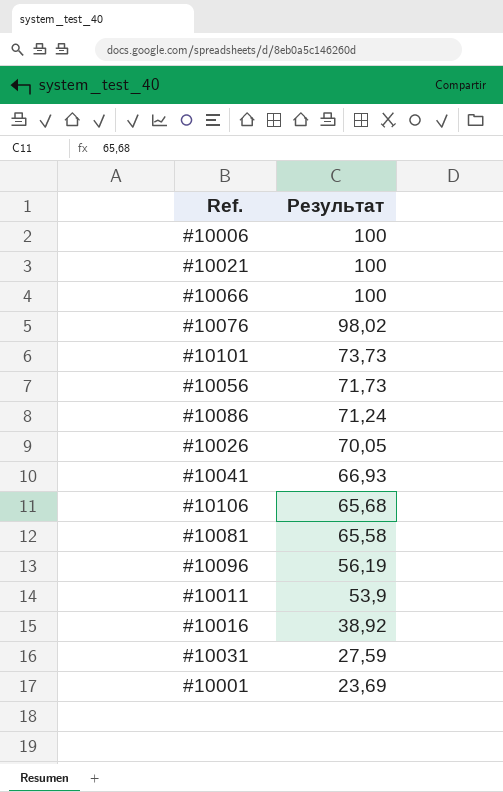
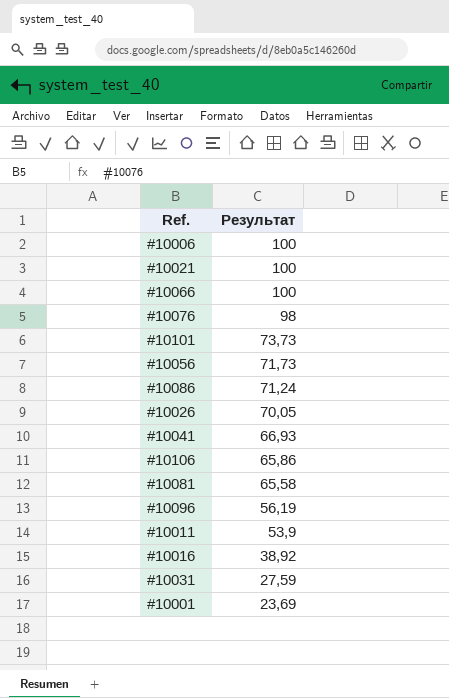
#10076 | Результат: 98,02 -> 98
#10106 | Результат: 65,68 -> 65,86

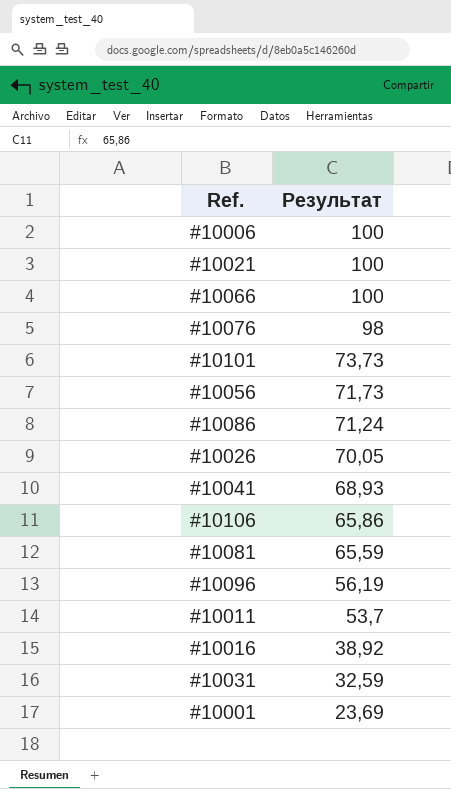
#10041 | Результат: 66,93 -> 68,93
#10081 | Результат: 65,58 -> 65,59
#10011 | Результат: 53,9 -> 53,7
#10031 | Результат: 27,59 -> 32,59

